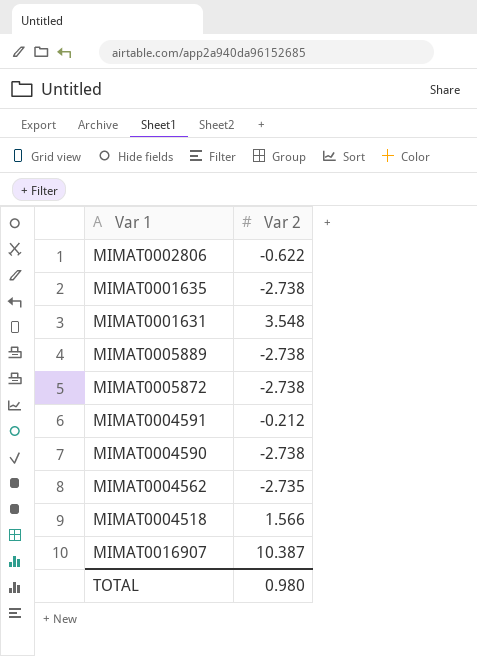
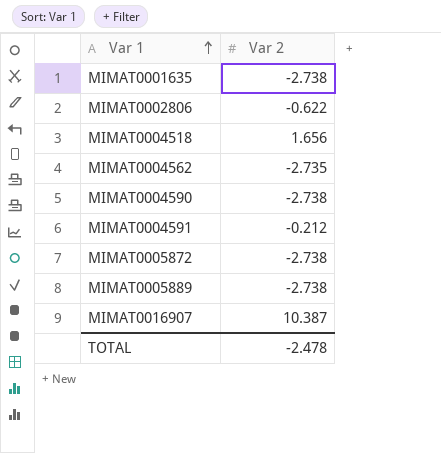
row order: none -> Var 1 ascending
row MIMAT0001631: 3.548 -> none
MIMAT0004518 | Var 2: 1.566 -> 1.656
TOTAL | Var 2: 0.980 -> -2.478

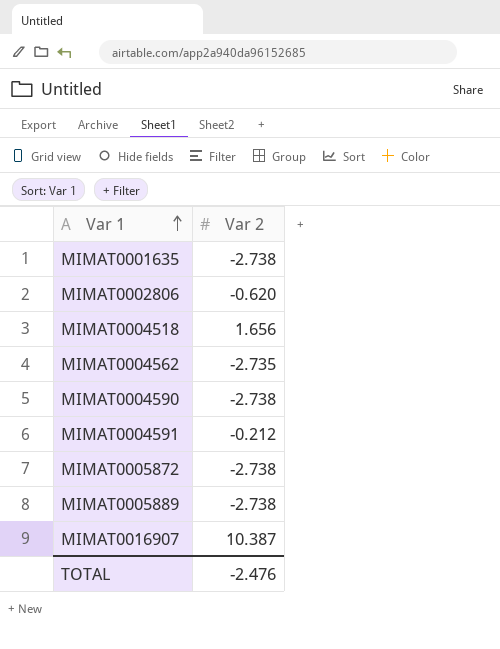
MIMAT0002806 | Var 2: -0.622 -> -0.620
TOTAL | Var 2: -2.478 -> -2.476

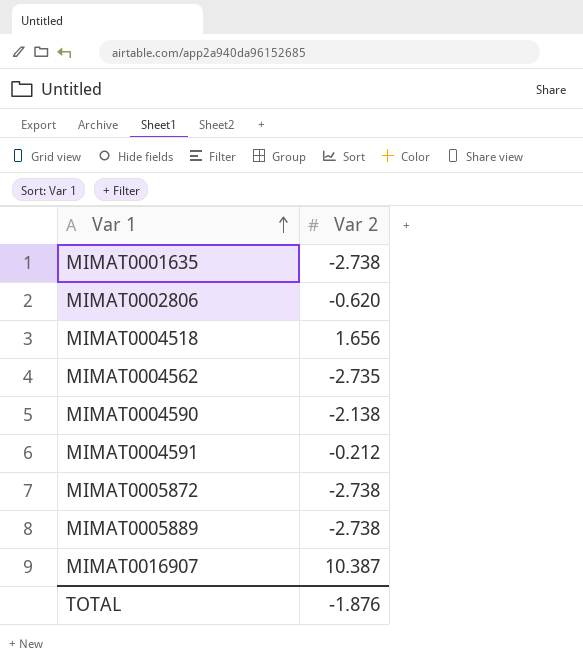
MIMAT0004590 | Var 2: -2.738 -> -2.138
TOTAL | Var 2: -2.476 -> -1.876

